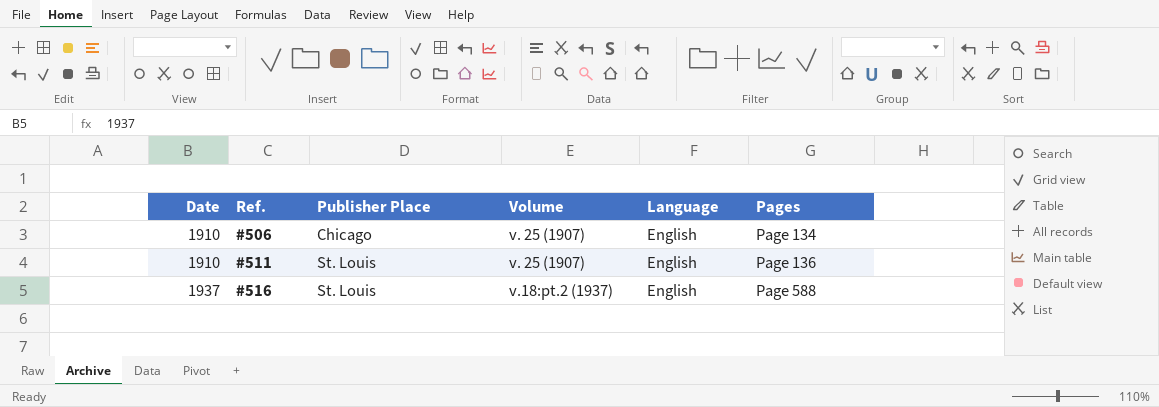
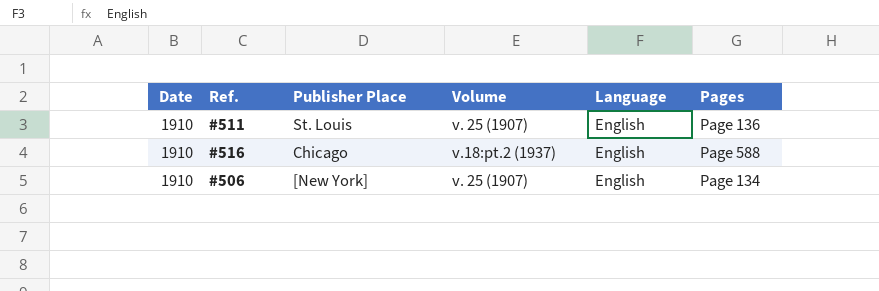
row order: Date ascending -> Publisher Place descending
#516 | Date: 1937 -> 1910
#516 | Publisher Place: St. Louis -> Chicago
#506 | Publisher Place: Chicago -> [New York]

